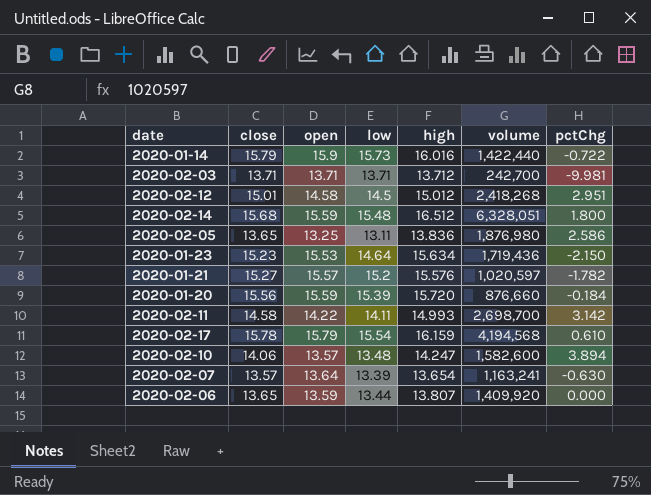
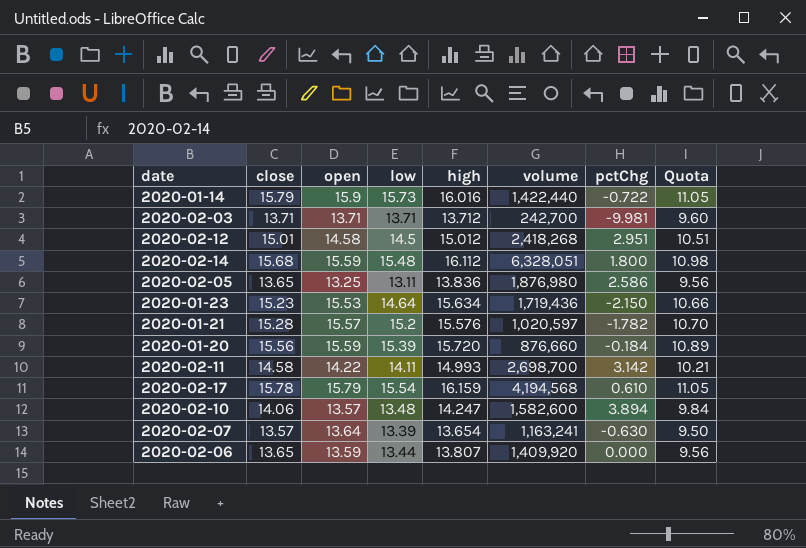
column Quota | formula: none -> [close] * 0.7
2020-02-14 | high: 16.512 -> 16.112
2020-01-21 | close: 15.27 -> 15.28

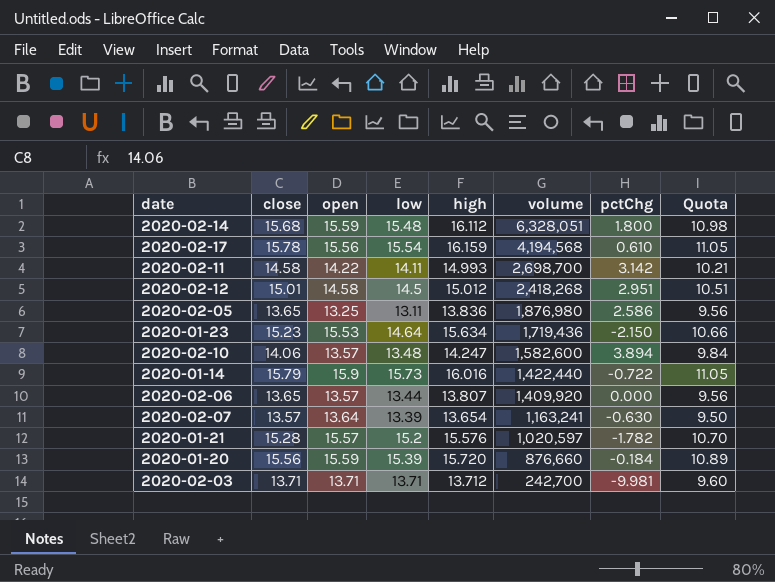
row order: none -> volume descending
2020-02-17 | open: 15.79 -> 15.56
2020-02-06 | open: 13.59 -> 13.57

